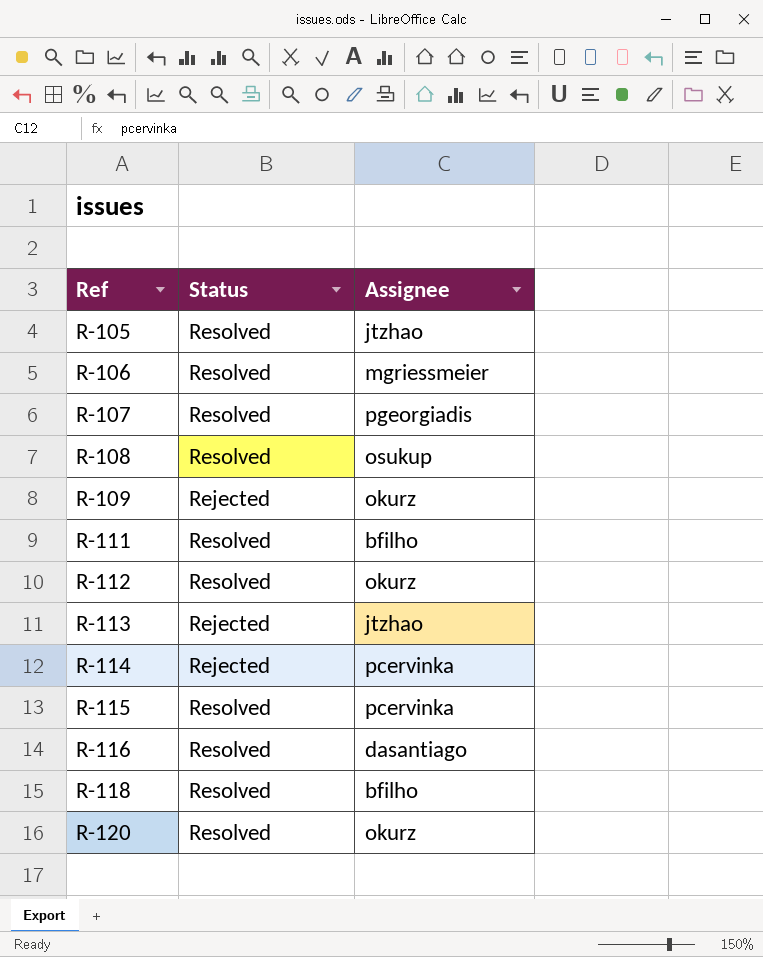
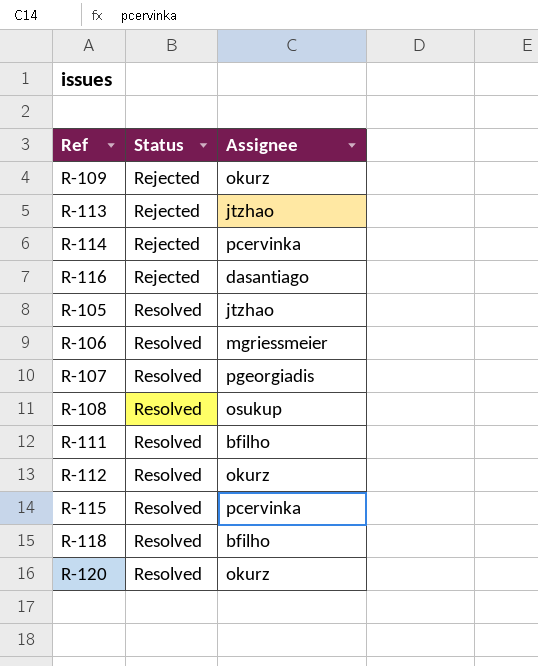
row order: Ref ascending -> Status ascending
R-116 | Status: Resolved -> Rejected

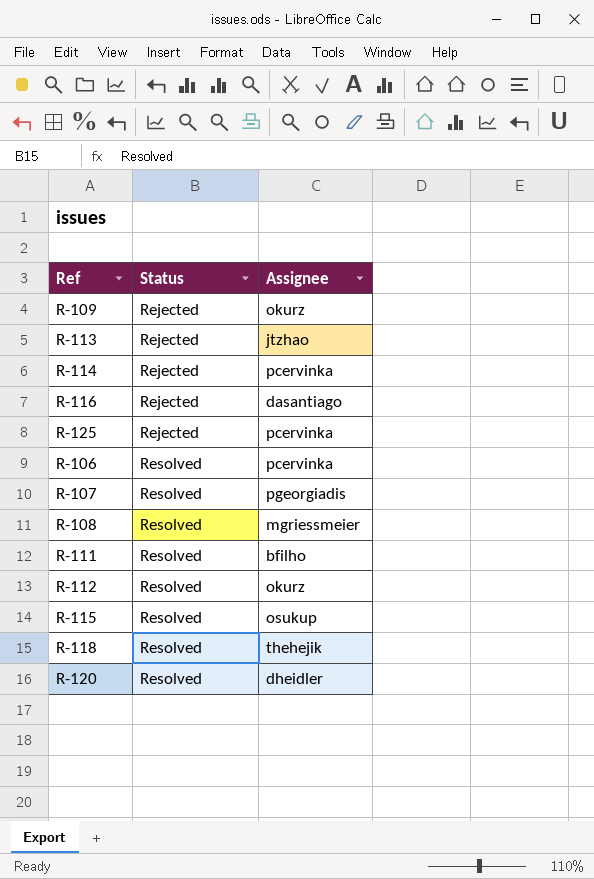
row R-105: Resolved | jtzhao -> none
row R-125: none -> Rejected | pcervinka
R-106 | Assignee: mgriessmeier -> pcervinka
R-108 | Assignee: osukup -> mgriessmeier
R-115 | Assignee: pcervinka -> osukup
R-118 | Assignee: bfilho -> thehejik
R-120 | Assignee: okurz -> dheidler

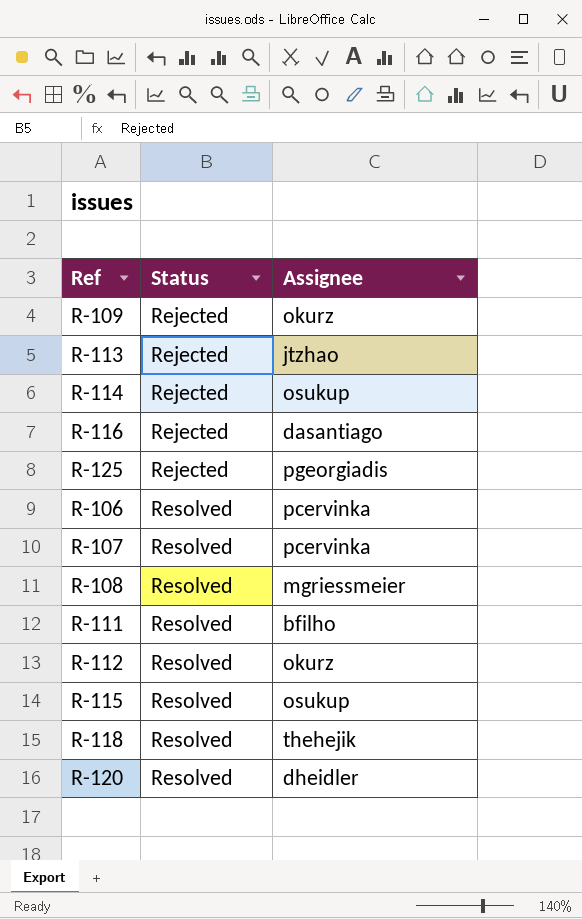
R-114 | Assignee: pcervinka -> osukup
R-125 | Assignee: pcervinka -> pgeorgiadis
R-107 | Assignee: pgeorgiadis -> pcervinka

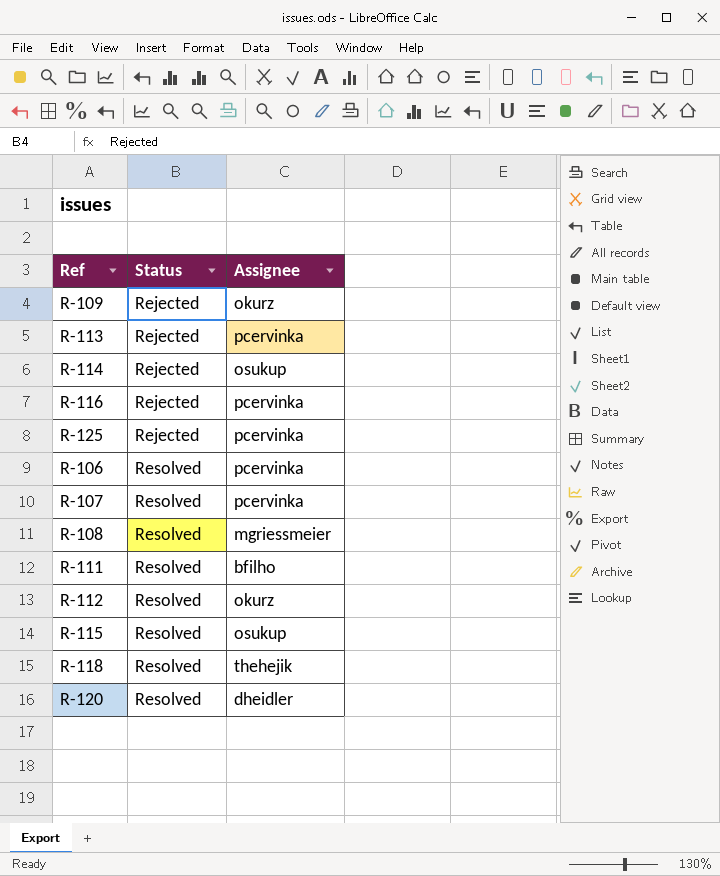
R-113 | Assignee: jtzhao -> pcervinka
R-116 | Assignee: dasantiago -> pcervinka
R-125 | Assignee: pgeorgiadis -> pcervinka

